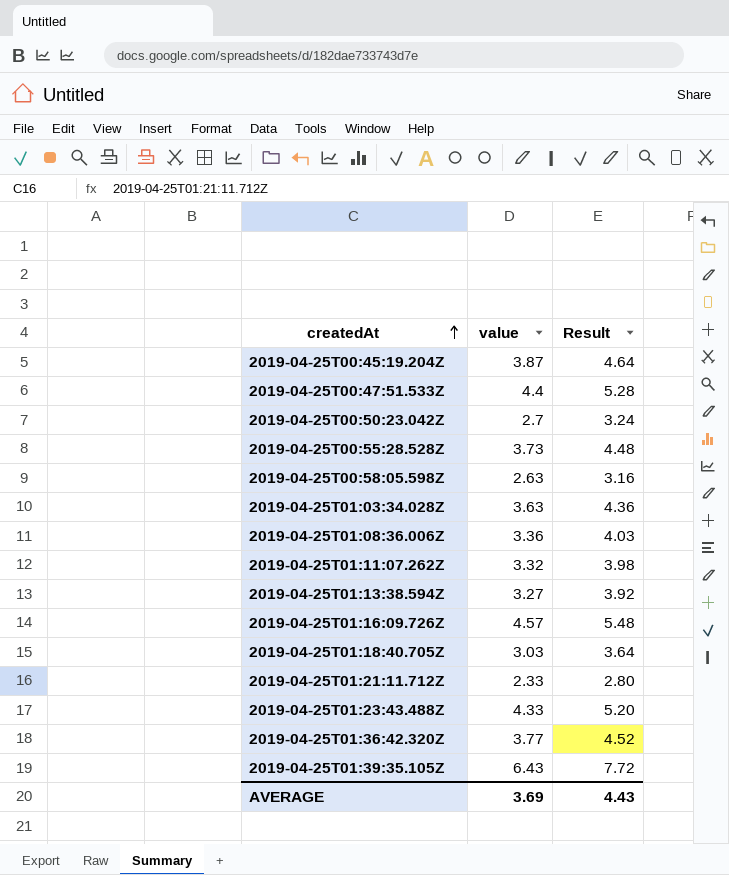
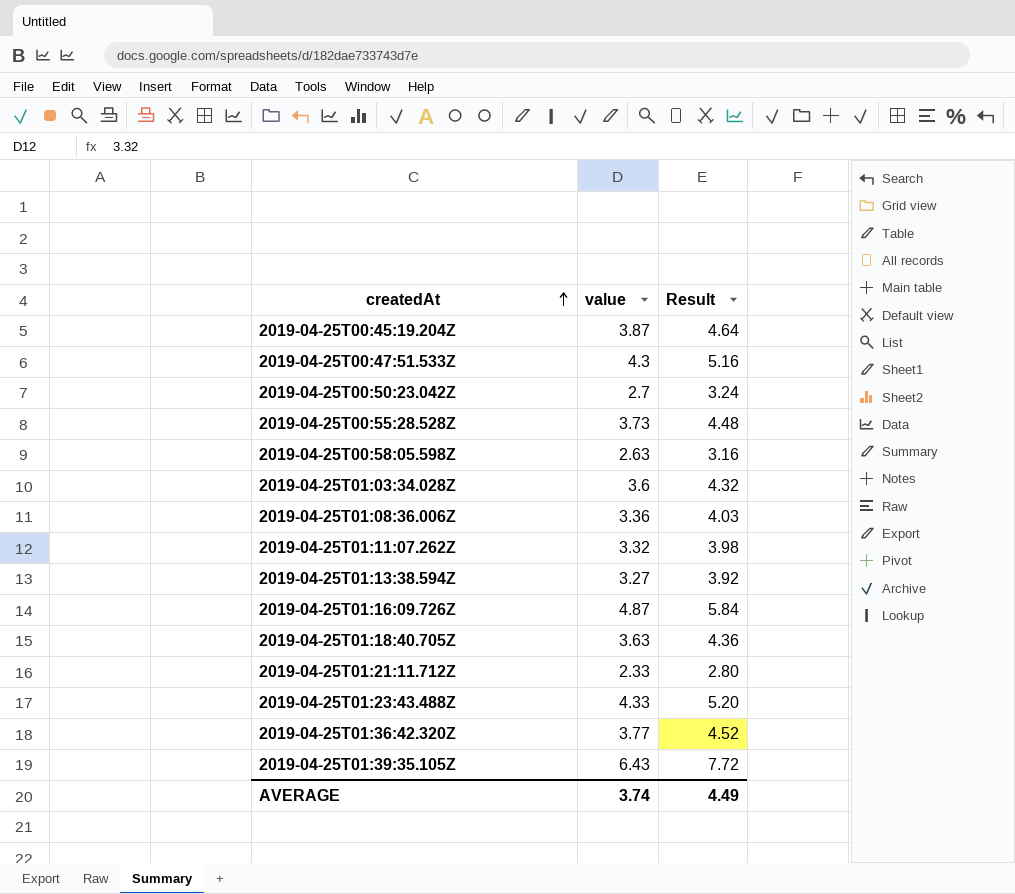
2019-04-25T00:47:51.533Z | value: 4.4 -> 4.3
2019-04-25T00:47:51.533Z | Result: 5.28 -> 5.16
2019-04-25T01:03:34.028Z | value: 3.63 -> 3.6
2019-04-25T01:03:34.028Z | Result: 4.36 -> 4.32
2019-04-25T01:16:09.726Z | value: 4.57 -> 4.87
2019-04-25T01:16:09.726Z | Result: 5.48 -> 5.84
2019-04-25T01:18:40.705Z | value: 3.03 -> 3.63
2019-04-25T01:18:40.705Z | Result: 3.64 -> 4.36
AVERAGE | value: 3.69 -> 3.74
AVERAGE | Result: 4.43 -> 4.49

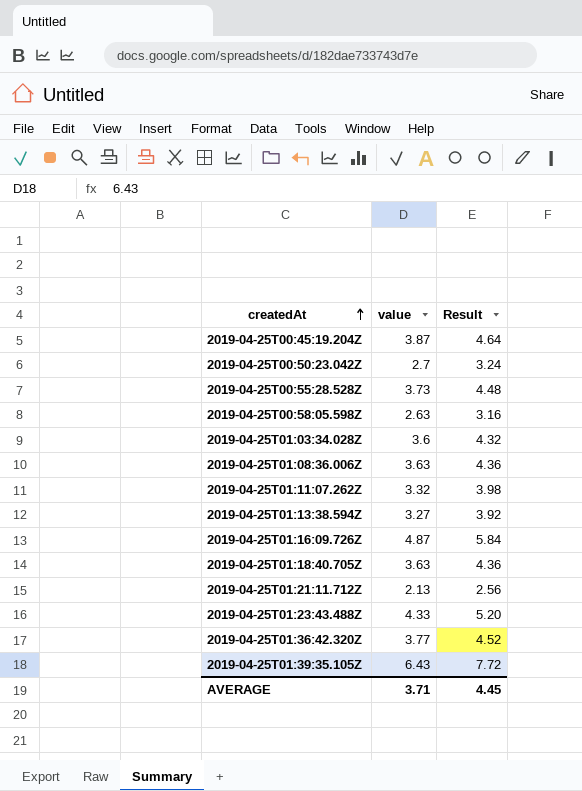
row 2019-04-25T00:47:51.533Z: 4.3 | 5.16 -> none
2019-04-25T01:08:36.006Z | value: 3.36 -> 3.63
2019-04-25T01:08:36.006Z | Result: 4.03 -> 4.36
2019-04-25T01:21:11.712Z | value: 2.33 -> 2.13
2019-04-25T01:21:11.712Z | Result: 2.80 -> 2.56
AVERAGE | value: 3.74 -> 3.71
AVERAGE | Result: 4.49 -> 4.45

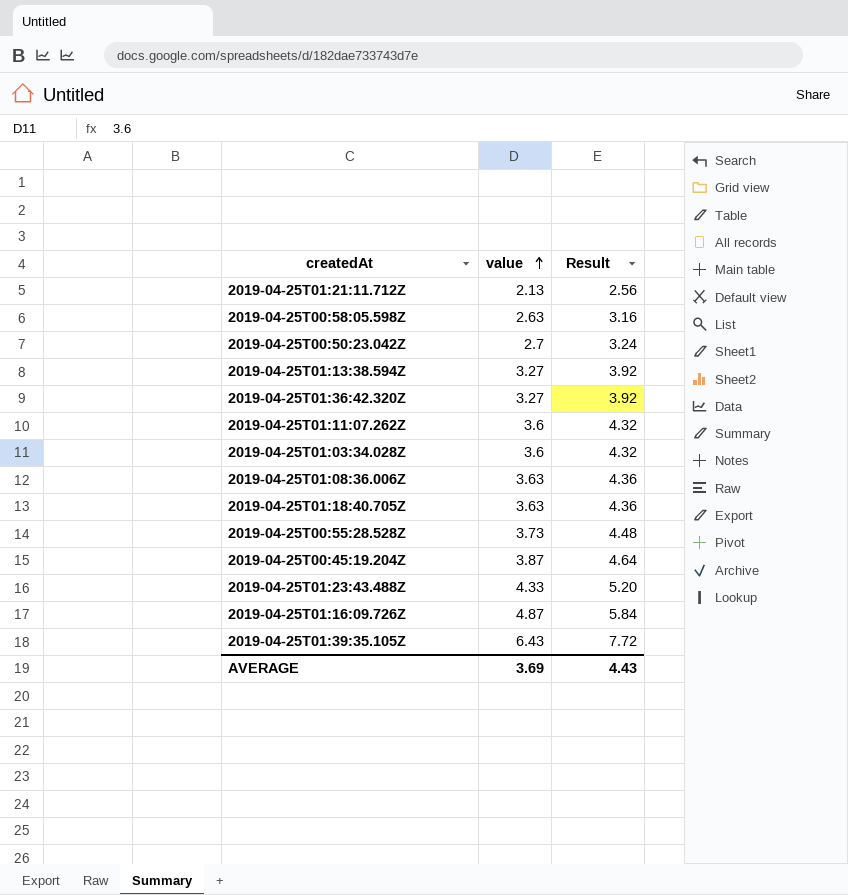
row order: createdAt ascending -> value ascending
2019-04-25T01:36:42.320Z | value: 3.77 -> 3.27
2019-04-25T01:36:42.320Z | Result: 4.52 -> 3.92
2019-04-25T01:11:07.262Z | value: 3.32 -> 3.6
2019-04-25T01:11:07.262Z | Result: 3.98 -> 4.32
AVERAGE | value: 3.71 -> 3.69
AVERAGE | Result: 4.45 -> 4.43

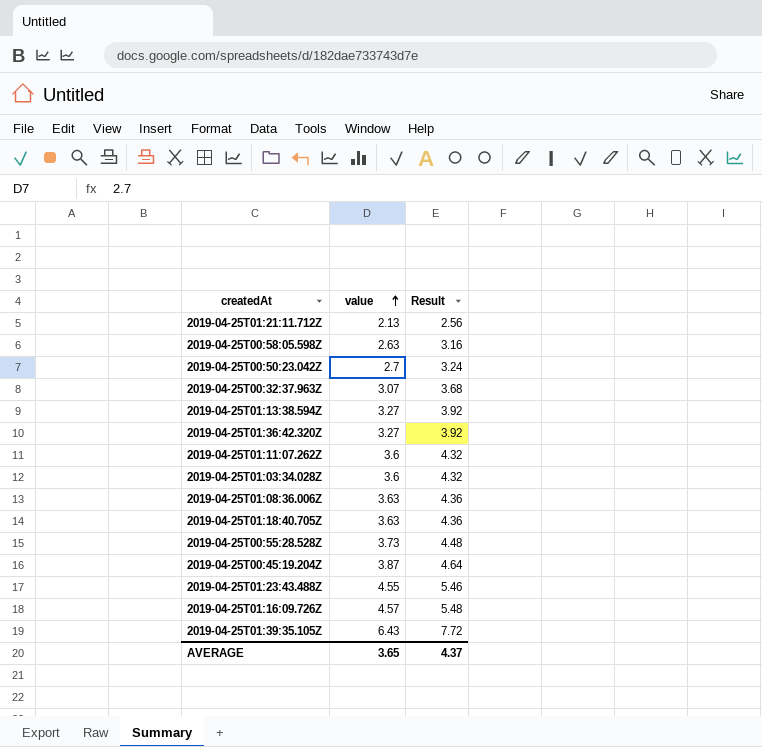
row 2019-04-25T00:32:37.963Z: none -> 3.07 | 3.68
2019-04-25T01:23:43.488Z | value: 4.33 -> 4.55
2019-04-25T01:23:43.488Z | Result: 5.20 -> 5.46
2019-04-25T01:16:09.726Z | value: 4.87 -> 4.57
2019-04-25T01:16:09.726Z | Result: 5.84 -> 5.48
AVERAGE | value: 3.69 -> 3.65
AVERAGE | Result: 4.43 -> 4.37

